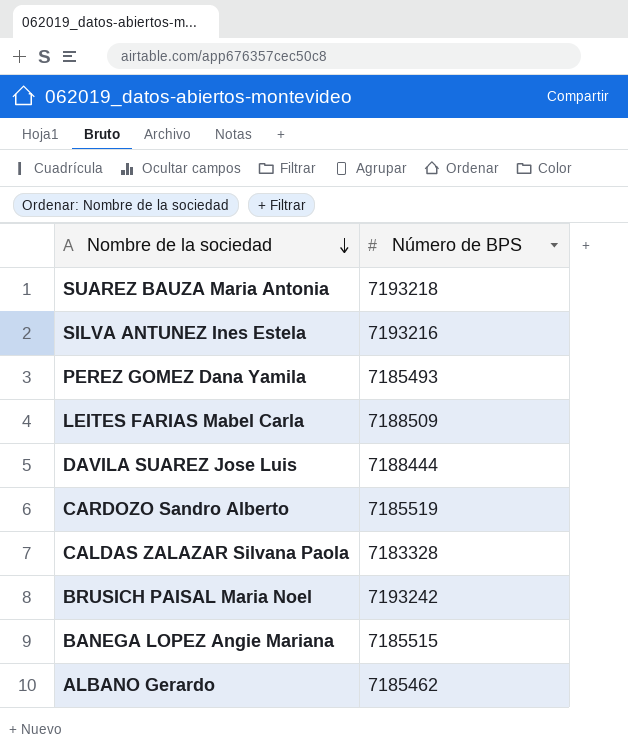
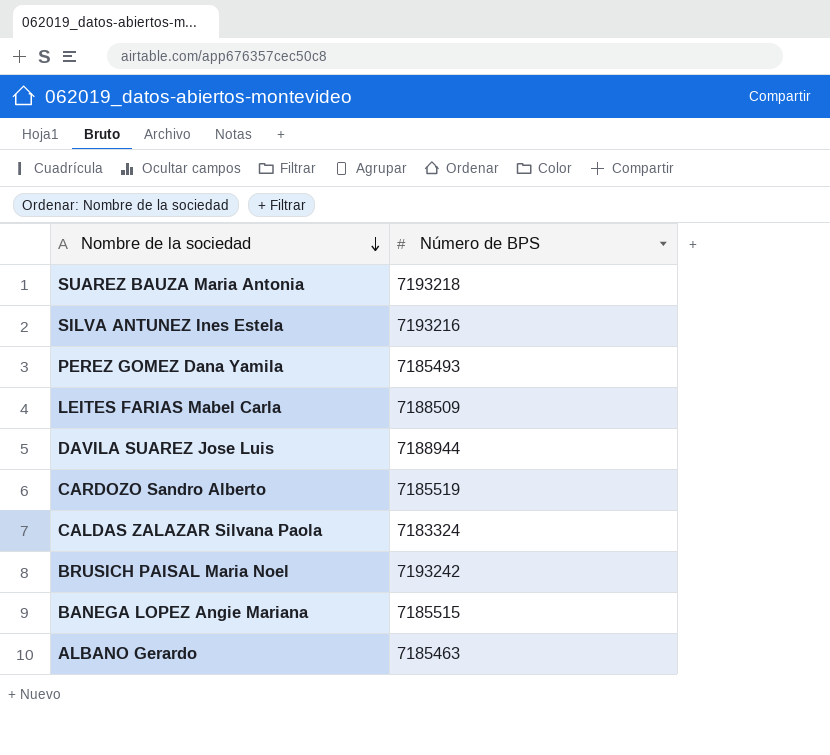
DAVILA SUAREZ Jose Luis | Número de BPS: 7188444 -> 7188944
CALDAS ZALAZAR Silvana Paola | Número de BPS: 7183328 -> 7183324
ALBANO Gerardo | Número de BPS: 7185462 -> 7185463

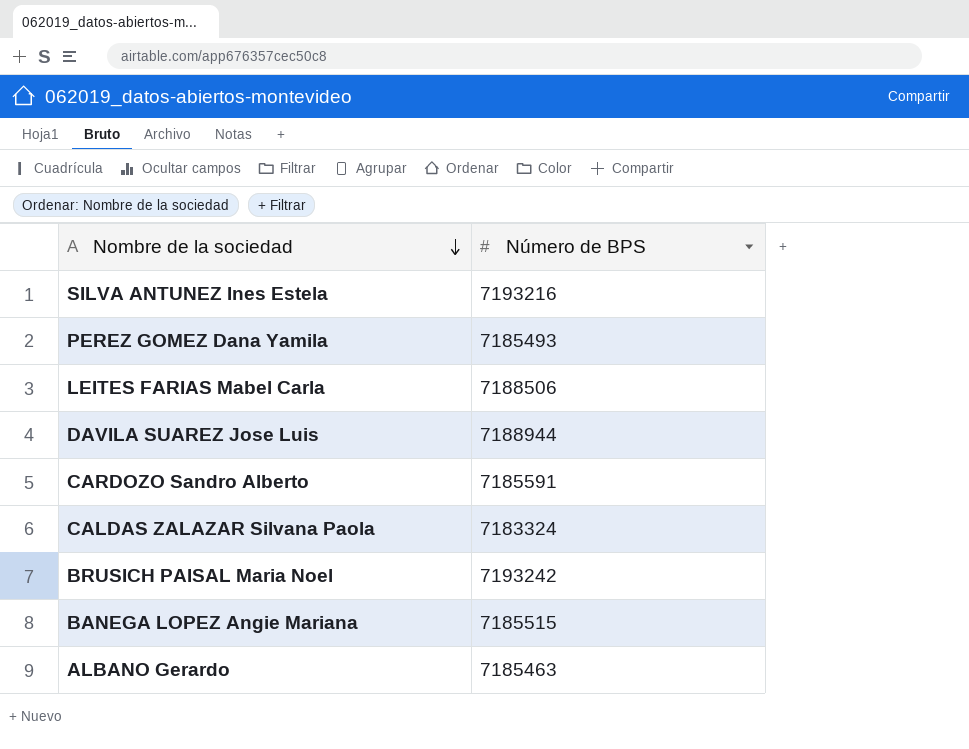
row SUAREZ BAUZA Maria Antonia: 7193218 -> none
LEITES FARIAS Mabel Carla | Número de BPS: 7188509 -> 7188506
CARDOZO Sandro Alberto | Número de BPS: 7185519 -> 7185591

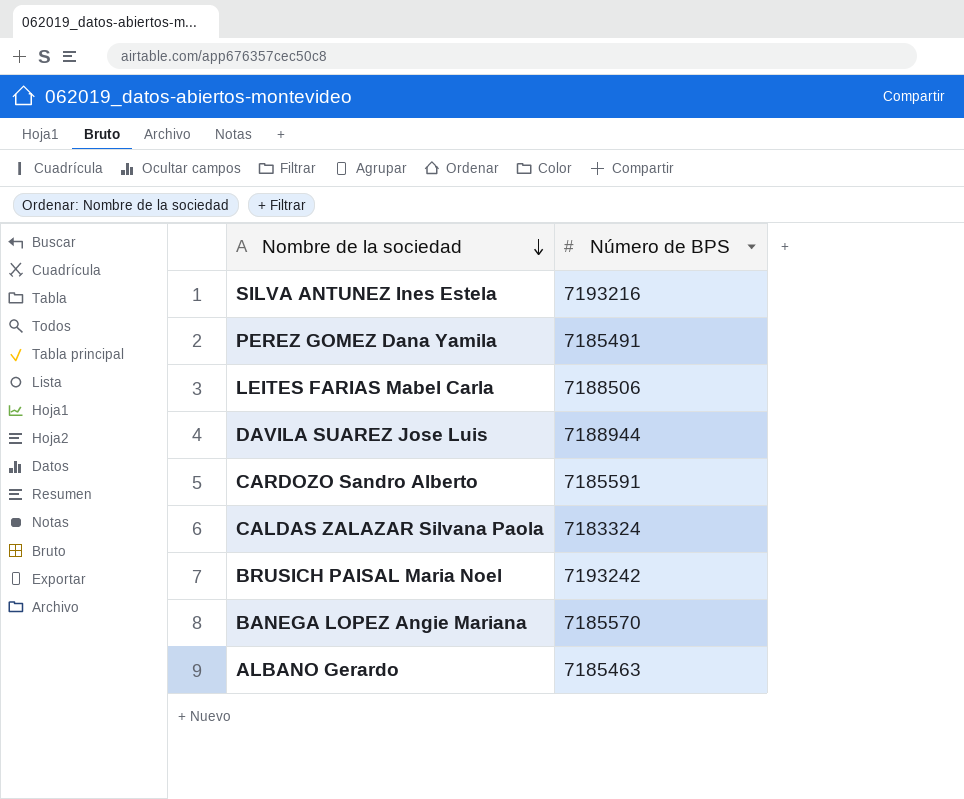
PEREZ GOMEZ Dana Yamila | Número de BPS: 7185493 -> 7185491
BANEGA LOPEZ Angie Mariana | Número de BPS: 7185515 -> 7185570

